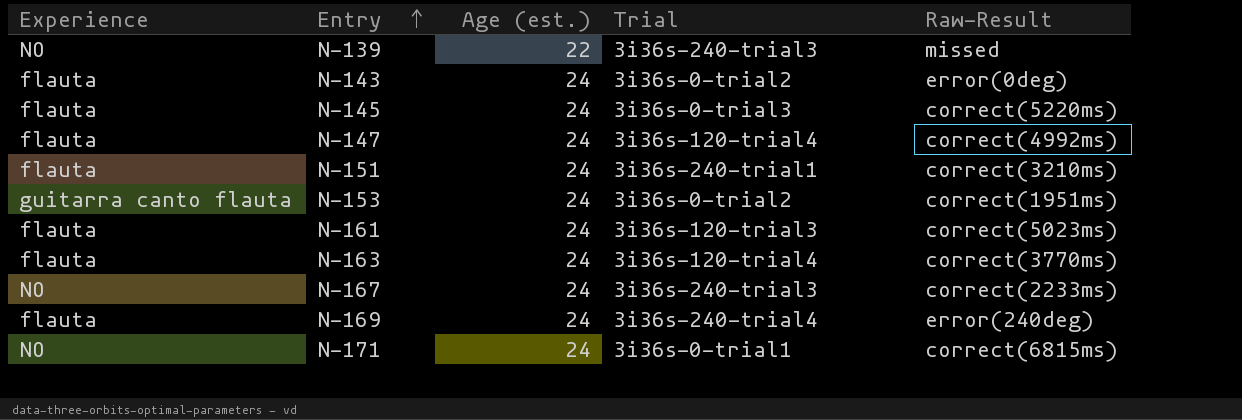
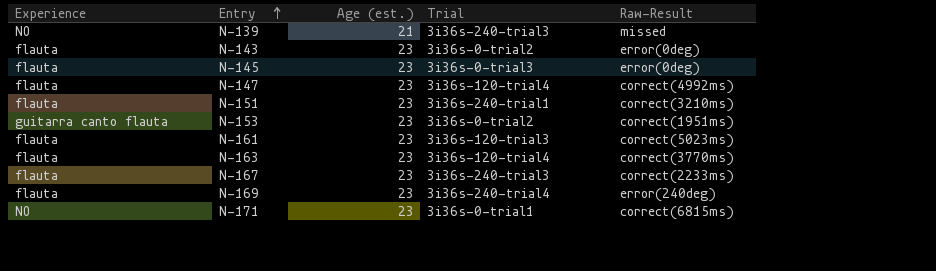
N-139 | Age (est.): 22 -> 21
N-143 | Age (est.): 24 -> 23
N-145 | Age (est.): 24 -> 23
N-145 | Raw-Result: correct(5220ms) -> error(0deg)
N-147 | Age (est.): 24 -> 23
N-151 | Age (est.): 24 -> 23
N-153 | Age (est.): 24 -> 23
N-161 | Age (est.): 24 -> 23
N-163 | Age (est.): 24 -> 23
N-167 | Experience: NO -> flauta
N-167 | Age (est.): 24 -> 23
N-169 | Age (est.): 24 -> 23
N-171 | Age (est.): 24 -> 23

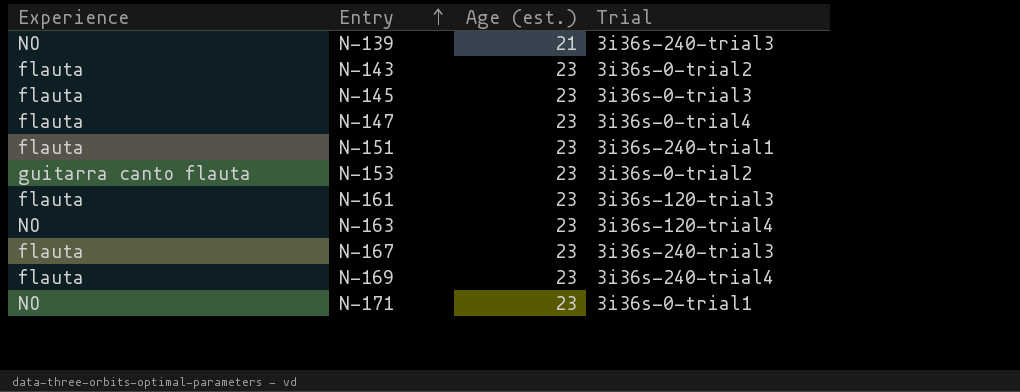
column Raw-Result | position: 5 -> none
N-147 | Trial: 3i36s-120-trial4 -> 3i36s-0-trial4
N-163 | Experience: flauta -> NO

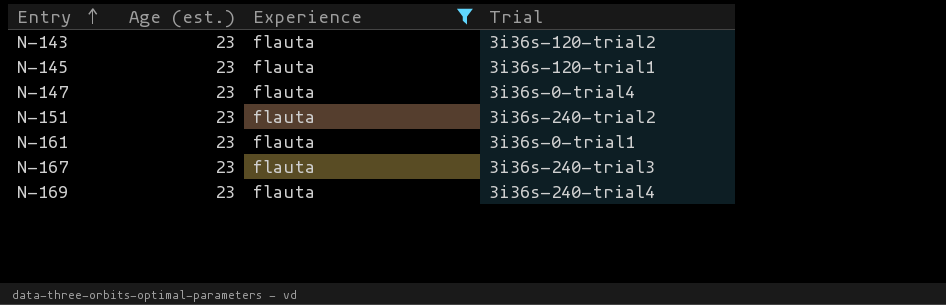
filter: none -> Experience = flauta
column Experience | position: 1 -> 3
N-143 | Trial: 3i36s-0-trial2 -> 3i36s-120-trial2
N-145 | Trial: 3i36s-0-trial3 -> 3i36s-120-trial1
N-151 | Trial: 3i36s-240-trial1 -> 3i36s-240-trial2
N-161 | Trial: 3i36s-120-trial3 -> 3i36s-0-trial1

